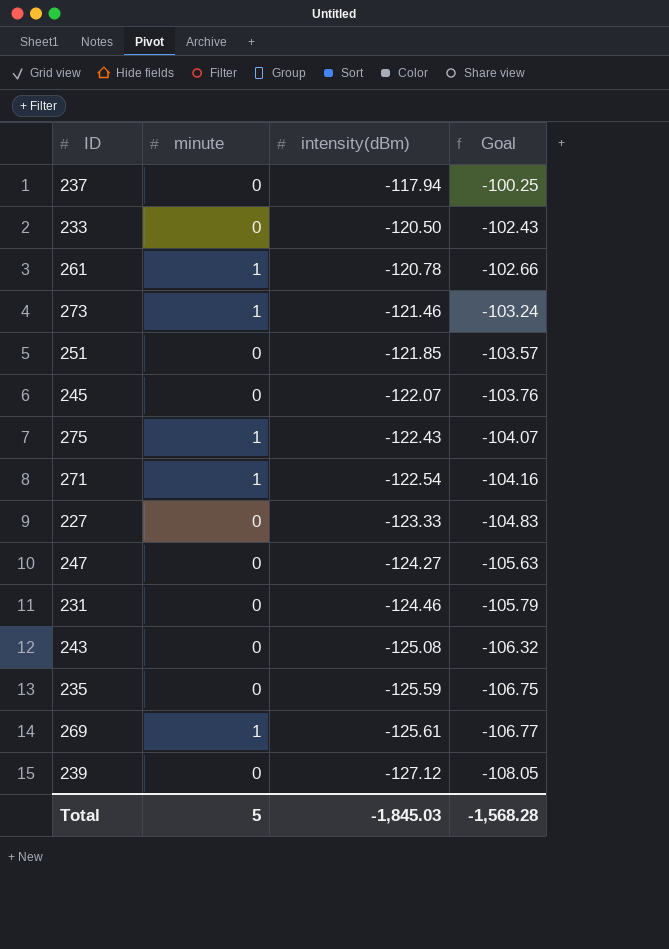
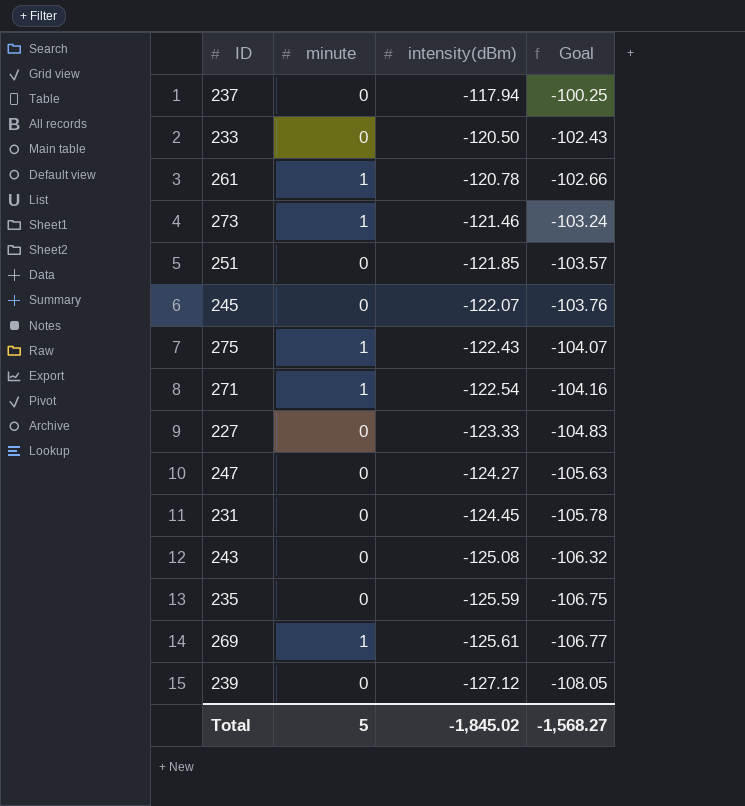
231 | intensity(dBm): -124.46 -> -124.45
231 | Goal: -105.79 -> -105.78
Total | intensity(dBm): -1,845.03 -> -1,845.02
Total | Goal: -1,568.28 -> -1,568.27

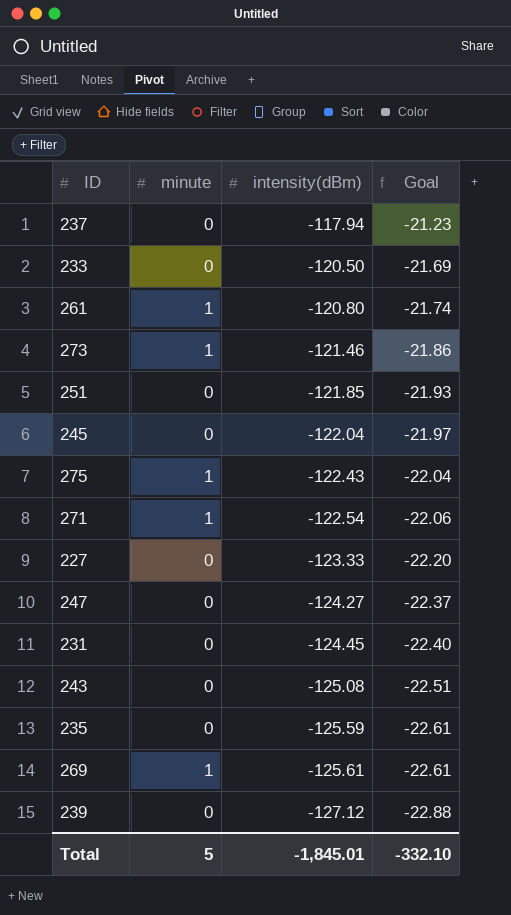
column Goal | formula: [intensity(dBm)] * 0.85 -> [intensity(dBm)] * 0.18
261 | intensity(dBm): -120.78 -> -120.80
245 | intensity(dBm): -122.07 -> -122.04
Total | intensity(dBm): -1,845.02 -> -1,845.01
Total | Goal: -1,568.27 -> -332.10

